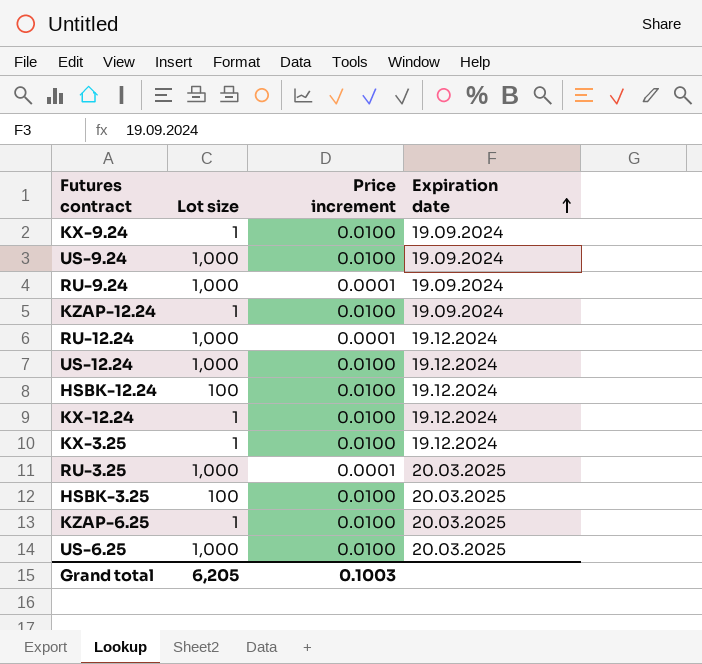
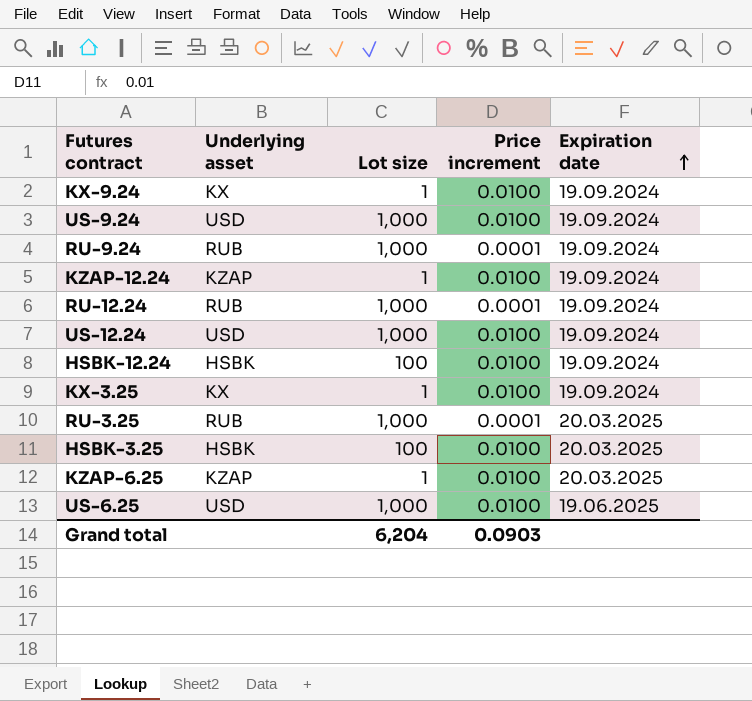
column Underlying asset | position: none -> 2
row KX-12.24: 1 | 0.0100 | 19.12.2024 -> none
RU-12.24 | Expiration date: 19.12.2024 -> 19.09.2024
US-12.24 | Expiration date: 19.12.2024 -> 19.09.2024
HSBK-12.24 | Expiration date: 19.12.2024 -> 19.09.2024
KX-3.25 | Expiration date: 19.12.2024 -> 19.09.2024
US-6.25 | Expiration date: 20.03.2025 -> 19.06.2025
Grand total | Lot size: 6,205 -> 6,204
Grand total | Price increment: 0.1003 -> 0.0903

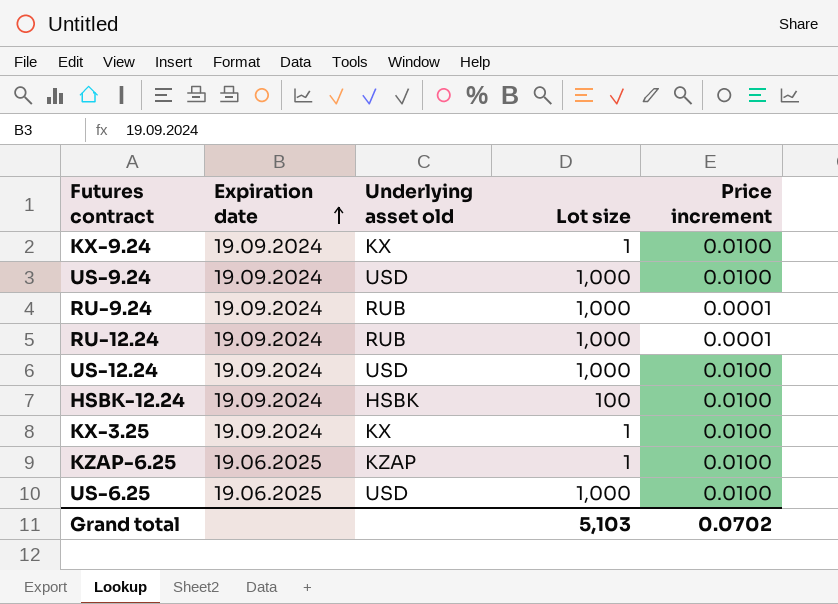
column Expiration date | position: 5 -> 2
column name: Underlying asset -> Underlying asset old
row KZAP-12.24: KZAP | 1 | 0.0100 | 19.09.2024 -> none
row RU-3.25: RUB | 1,000 | 0.0001 | 20.03.2025 -> none
row HSBK-3.25: HSBK | 100 | 0.0100 | 20.03.2025 -> none
KZAP-6.25 | Expiration date: 20.03.2025 -> 19.06.2025
Grand total | Lot size: 6,204 -> 5,103
Grand total | Price increment: 0.0903 -> 0.0702

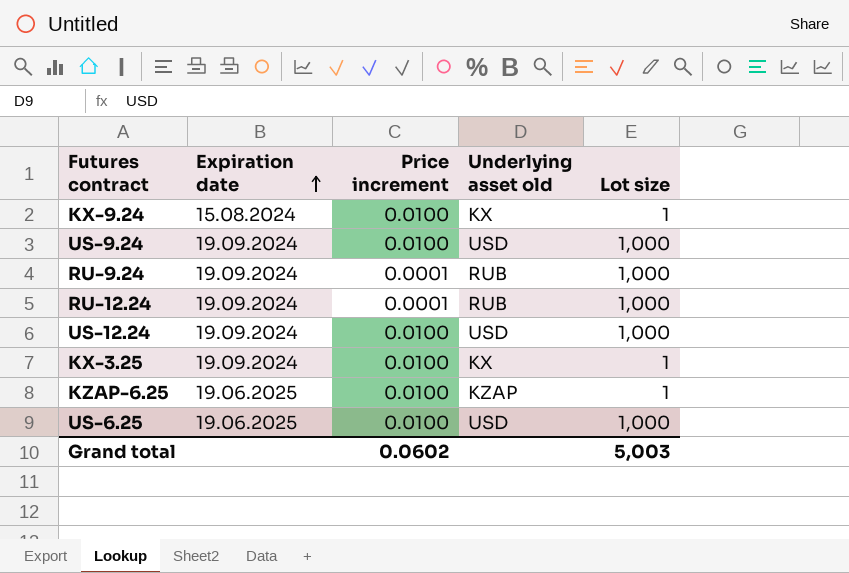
column Price increment | position: 5 -> 3
row HSBK-12.24: 19.09.2024 | HSBK | 100 | 0.0100 -> none
KX-9.24 | Expiration date: 19.09.2024 -> 15.08.2024
Grand total | Price increment: 0.0702 -> 0.0602
Grand total | Lot size: 5,103 -> 5,003

